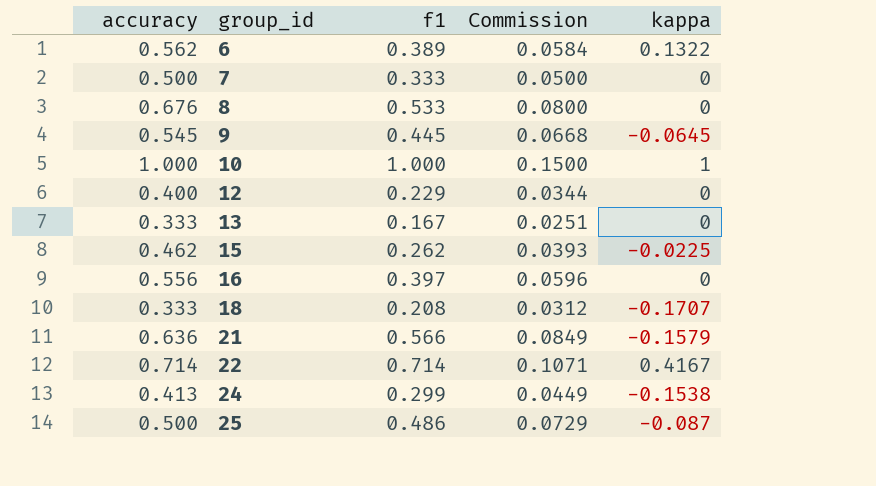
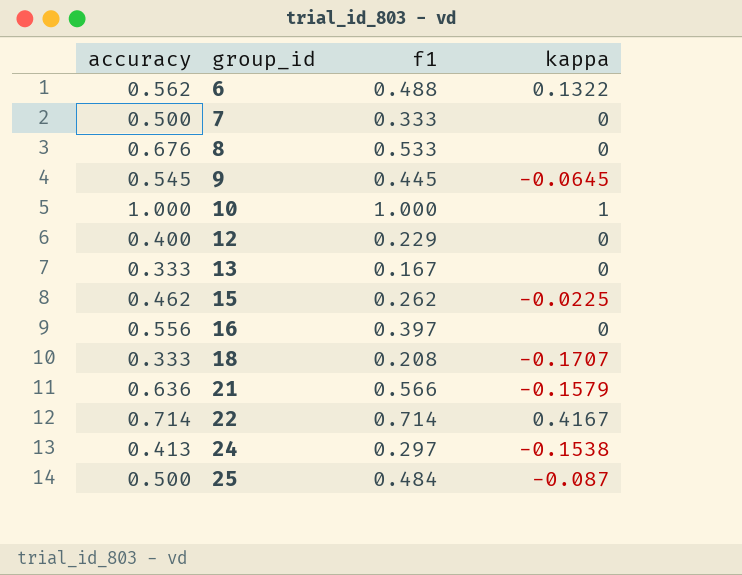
column Commission | formula: [f1] * 0.15 -> none
6 | f1: 0.389 -> 0.488
24 | f1: 0.299 -> 0.297
25 | f1: 0.486 -> 0.484

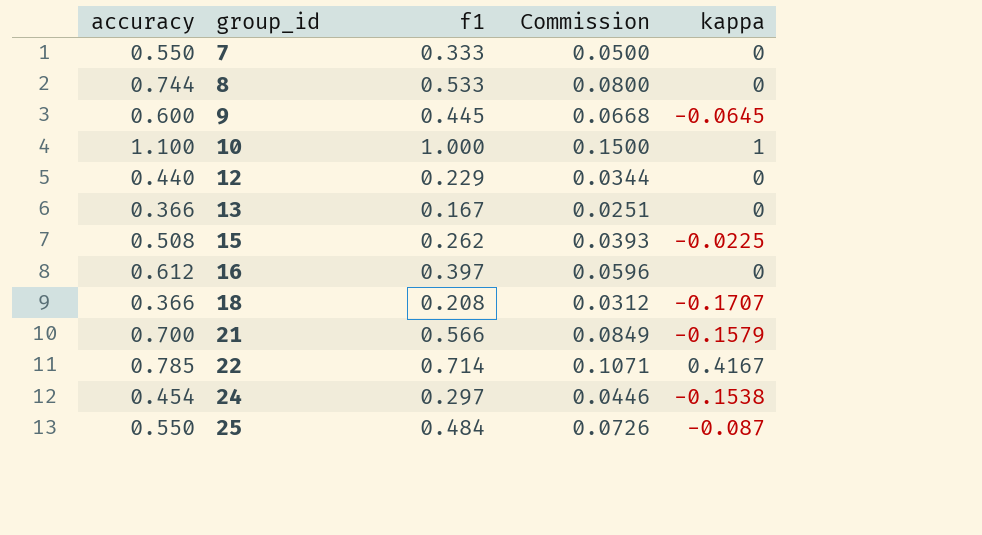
column Commission | formula: none -> [f1] * 0.15
row 6: 0.562 | 0.488 | 0.1322 -> none
7 | accuracy: 0.500 -> 0.550
8 | accuracy: 0.676 -> 0.744
9 | accuracy: 0.545 -> 0.600
10 | accuracy: 1.000 -> 1.100
12 | accuracy: 0.400 -> 0.440
13 | accuracy: 0.333 -> 0.366
15 | accuracy: 0.462 -> 0.508
16 | accuracy: 0.556 -> 0.612
18 | accuracy: 0.333 -> 0.366
21 | accuracy: 0.636 -> 0.700
22 | accuracy: 0.714 -> 0.785
24 | accuracy: 0.413 -> 0.454
25 | accuracy: 0.500 -> 0.550

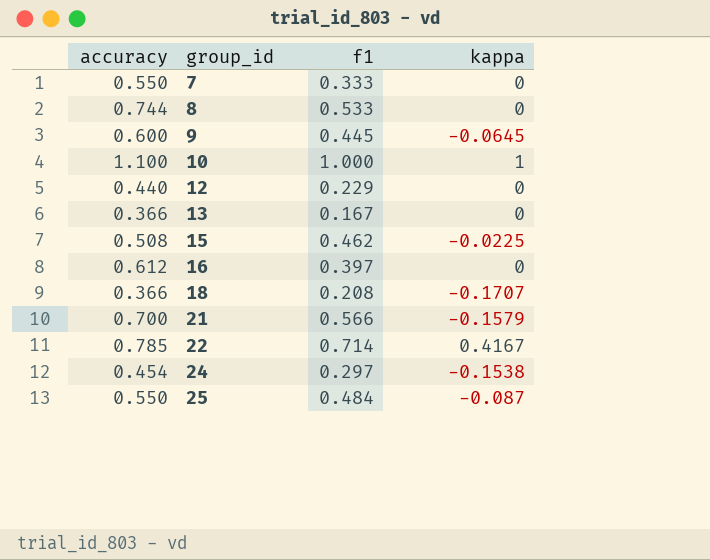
column Commission | formula: [f1] * 0.15 -> none
15 | f1: 0.262 -> 0.462

